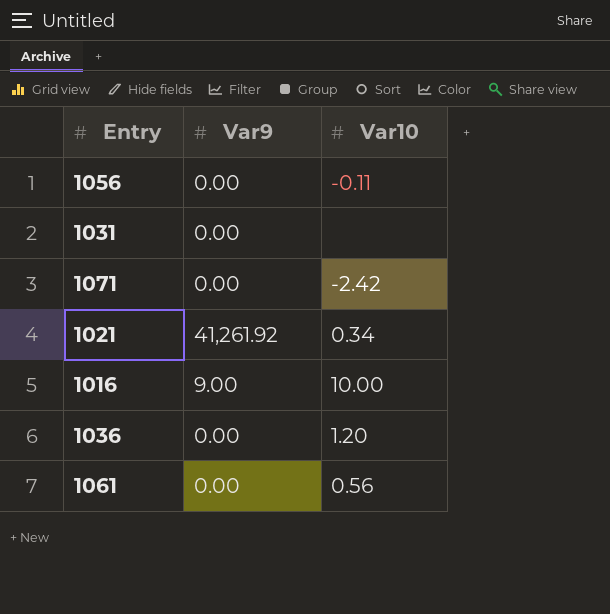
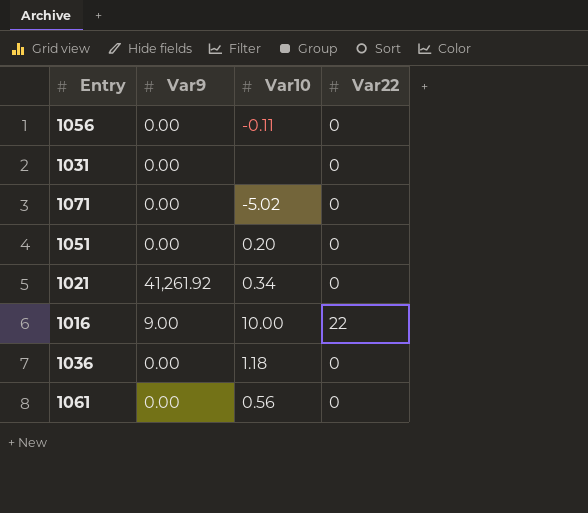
column Var22 | position: none -> 4
1071 | Var10: -2.42 -> -5.02
row 1051: none -> 0.00 | 0.20 | 0
1036 | Var10: 1.20 -> 1.18

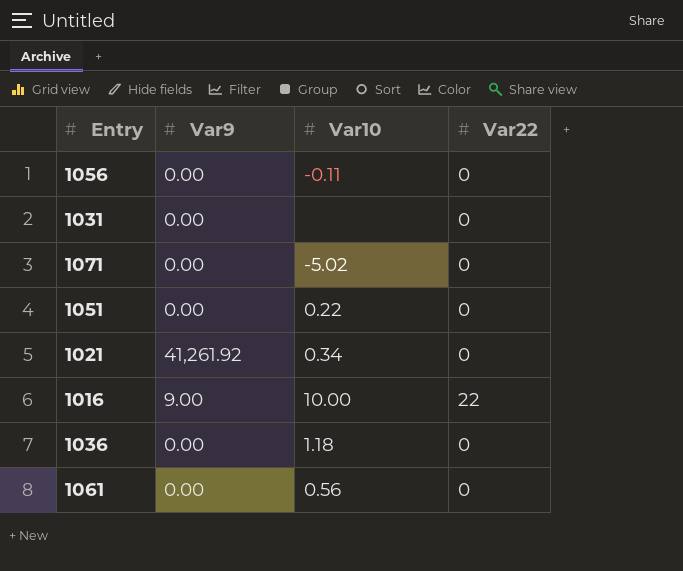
1051 | Var10: 0.20 -> 0.22

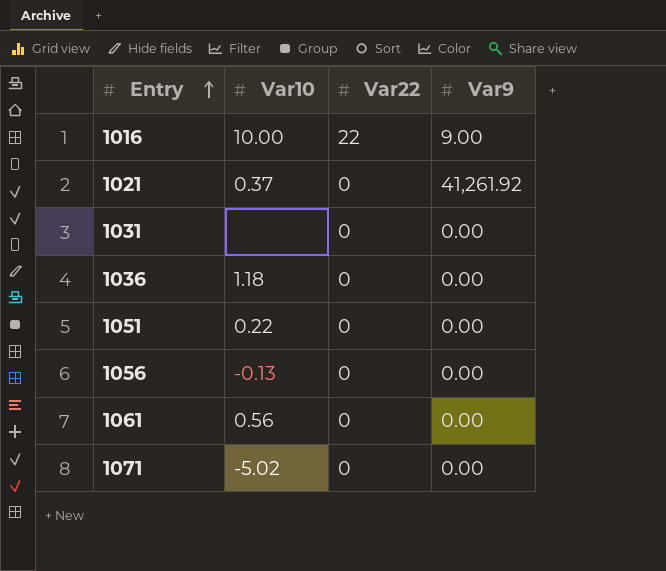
row order: none -> Entry ascending
column Var9 | position: 2 -> 4
1021 | Var10: 0.34 -> 0.37
1056 | Var10: -0.11 -> -0.13

